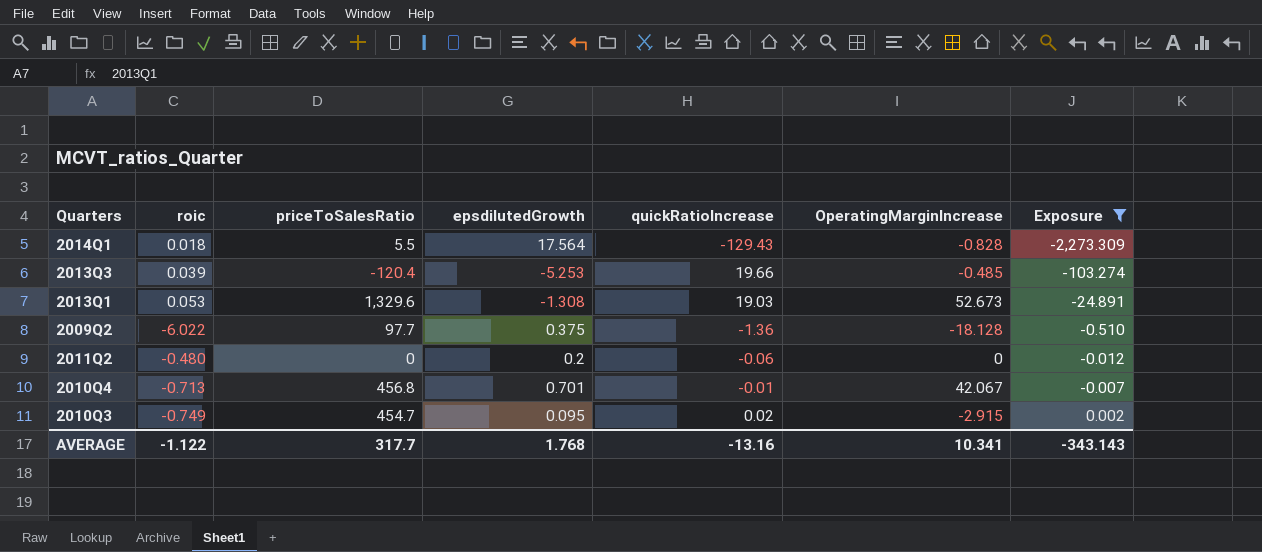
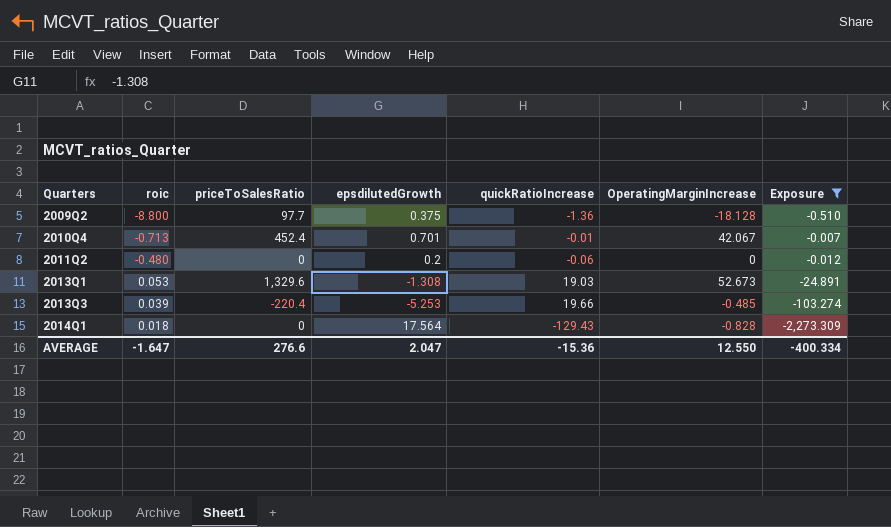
row order: Exposure ascending -> Quarters ascending
row 2010Q3: -0.749 | 454.7 | 0.095 | 0.02 | -2.915 | 0.002 -> none
2009Q2 | roic: -6.022 -> -8.800
2010Q4 | priceToSalesRatio: 456.8 -> 452.4
2013Q3 | priceToSalesRatio: -120.4 -> -220.4
2014Q1 | priceToSalesRatio: 5.5 -> 0
AVERAGE | roic: -1.122 -> -1.647
AVERAGE | priceToSalesRatio: 317.7 -> 276.6
AVERAGE | epsdilutedGrowth: 1.768 -> 2.047
AVERAGE | quickRatioIncrease: -13.16 -> -15.36
AVERAGE | OperatingMarginIncrease: 10.341 -> 12.550
AVERAGE | Exposure: -343.143 -> -400.334

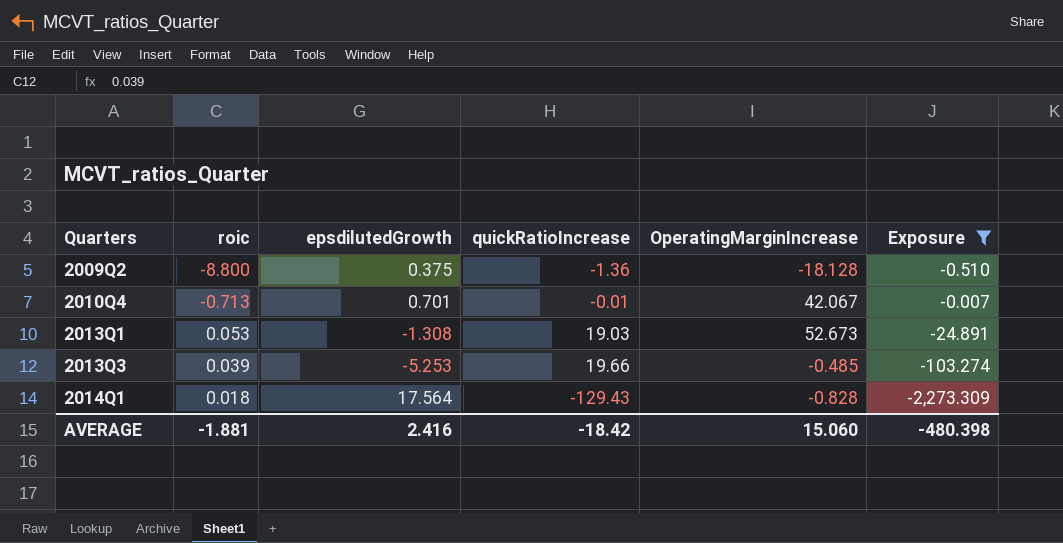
column priceToSalesRatio | position: 3 -> none
row 2011Q2: -0.480 | 0 | 0.2 | -0.06 | 0 | -0.012 -> none
AVERAGE | roic: -1.647 -> -1.881
AVERAGE | epsdilutedGrowth: 2.047 -> 2.416
AVERAGE | quickRatioIncrease: -15.36 -> -18.42
AVERAGE | OperatingMarginIncrease: 12.550 -> 15.060
AVERAGE | Exposure: -400.334 -> -480.398

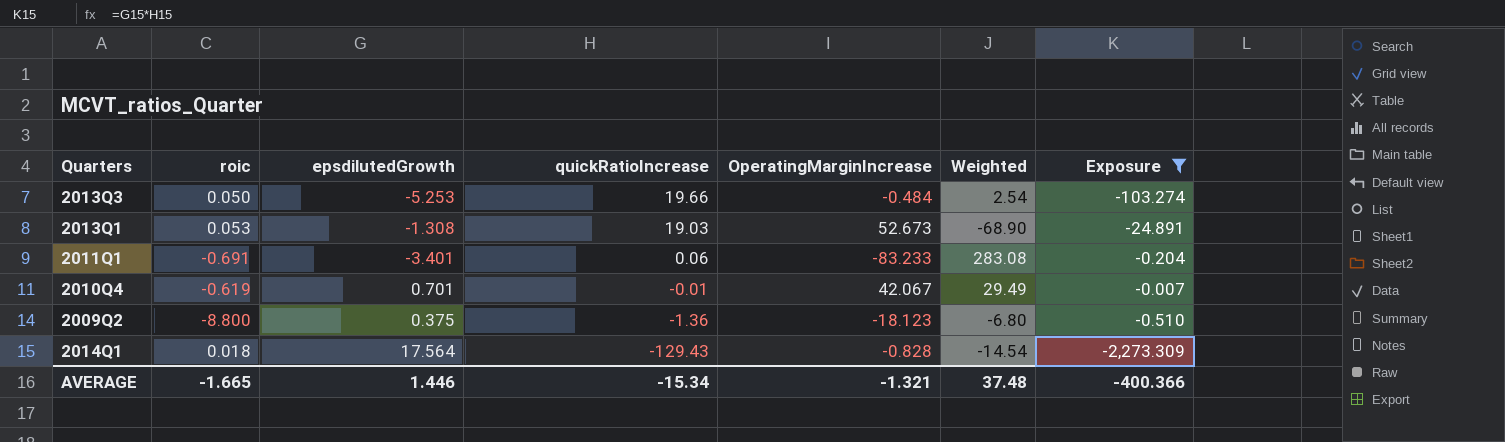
row order: Quarters ascending -> quickRatioIncrease descending
column Weighted | formula: none -> [epsdilutedGrowth] * [OperatingMarginIncrease]
2013Q3 | roic: 0.039 -> 0.050
2013Q3 | OperatingMarginIncrease: -0.485 -> -0.484
row 2011Q1: none -> -0.691 | -3.401 | 0.06 | -83.233 | 283.08 | -0.204
2010Q4 | roic: -0.713 -> -0.619
2009Q2 | OperatingMarginIncrease: -18.128 -> -18.123
AVERAGE | roic: -1.881 -> -1.665
AVERAGE | epsdilutedGrowth: 2.416 -> 1.446
AVERAGE | quickRatioIncrease: -18.42 -> -15.34
AVERAGE | OperatingMarginIncrease: 15.060 -> -1.321
AVERAGE | Exposure: -480.398 -> -400.366

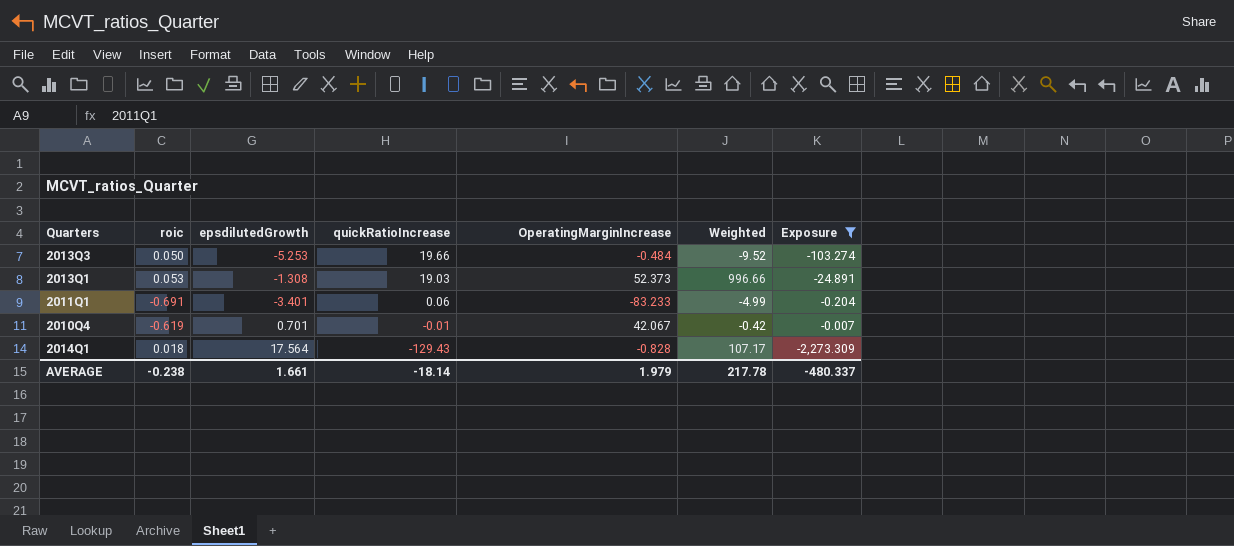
column Weighted | formula: [epsdilutedGrowth] * [OperatingMarginIncrease] -> [quickRatioIncrease] * [OperatingMarginIncrease]
row 2009Q2: -8.800 | 0.375 | -1.36 | -18.123 | -6.80 | -0.510 -> none
2013Q1 | OperatingMarginIncrease: 52.673 -> 52.373
AVERAGE | roic: -1.665 -> -0.238
AVERAGE | epsdilutedGrowth: 1.446 -> 1.661
AVERAGE | quickRatioIncrease: -15.34 -> -18.14
AVERAGE | OperatingMarginIncrease: -1.321 -> 1.979
AVERAGE | Weighted: 37.48 -> 217.78
AVERAGE | Exposure: -400.366 -> -480.337

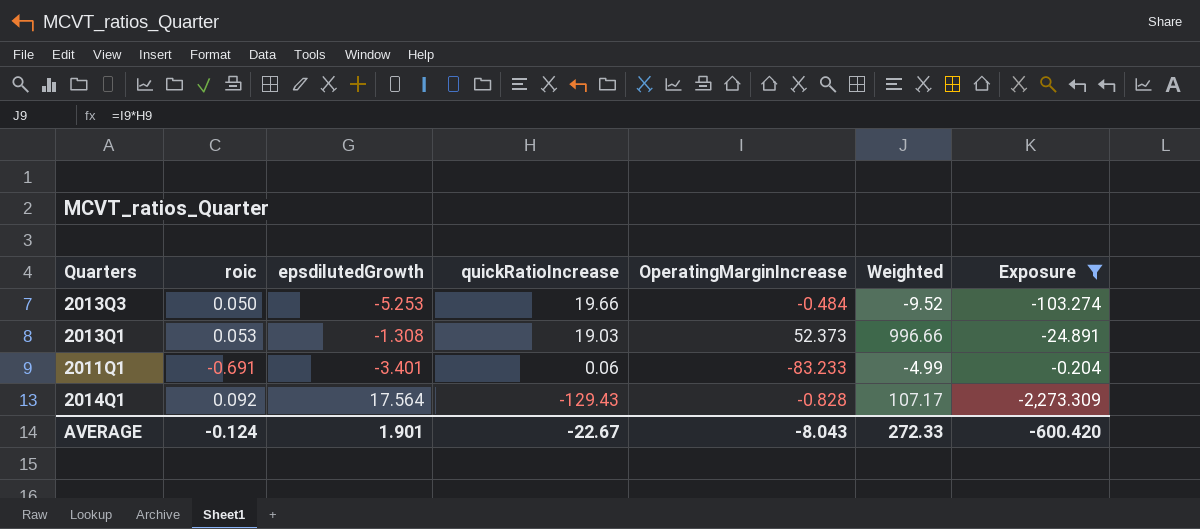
row 2010Q4: -0.619 | 0.701 | -0.01 | 42.067 | -0.42 | -0.007 -> none
2014Q1 | roic: 0.018 -> 0.092
AVERAGE | roic: -0.238 -> -0.124
AVERAGE | epsdilutedGrowth: 1.661 -> 1.901
AVERAGE | quickRatioIncrease: -18.14 -> -22.67
AVERAGE | OperatingMarginIncrease: 1.979 -> -8.043
AVERAGE | Weighted: 217.78 -> 272.33
AVERAGE | Exposure: -480.337 -> -600.420

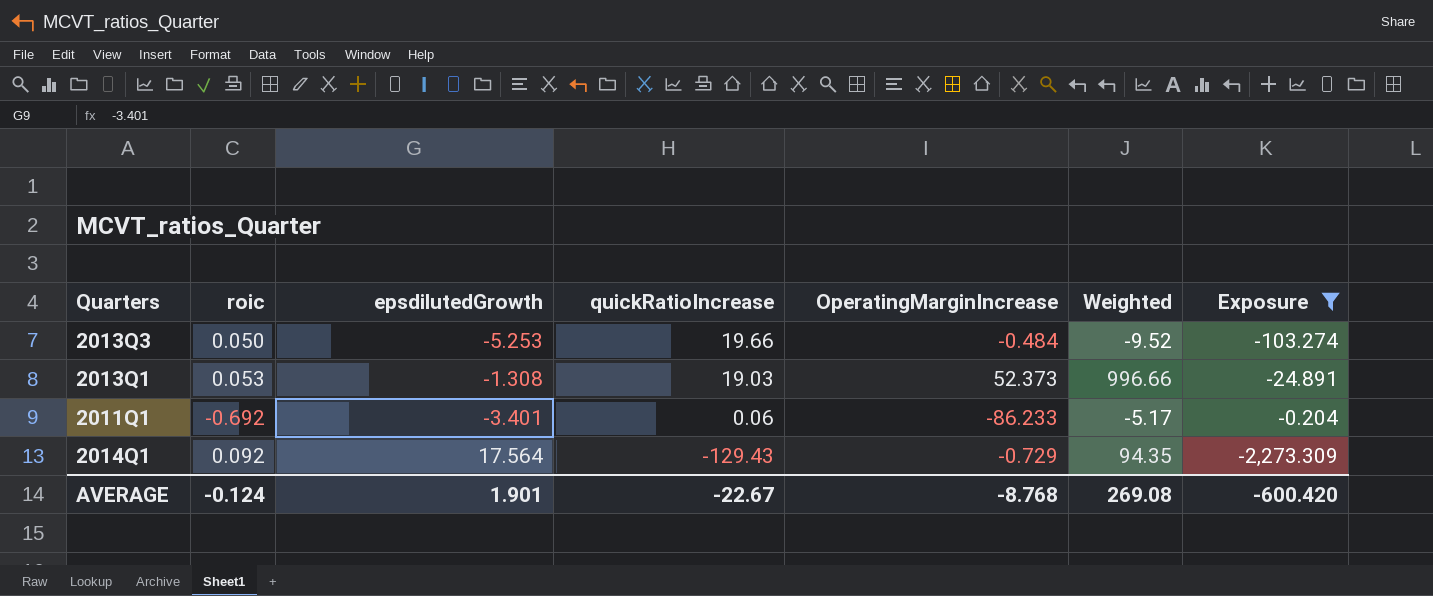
2011Q1 | roic: -0.691 -> -0.692
2011Q1 | OperatingMarginIncrease: -83.233 -> -86.233
2011Q1 | Weighted: -4.99 -> -5.17
2014Q1 | OperatingMarginIncrease: -0.828 -> -0.729
2014Q1 | Weighted: 107.17 -> 94.35
AVERAGE | OperatingMarginIncrease: -8.043 -> -8.768
AVERAGE | Weighted: 272.33 -> 269.08

